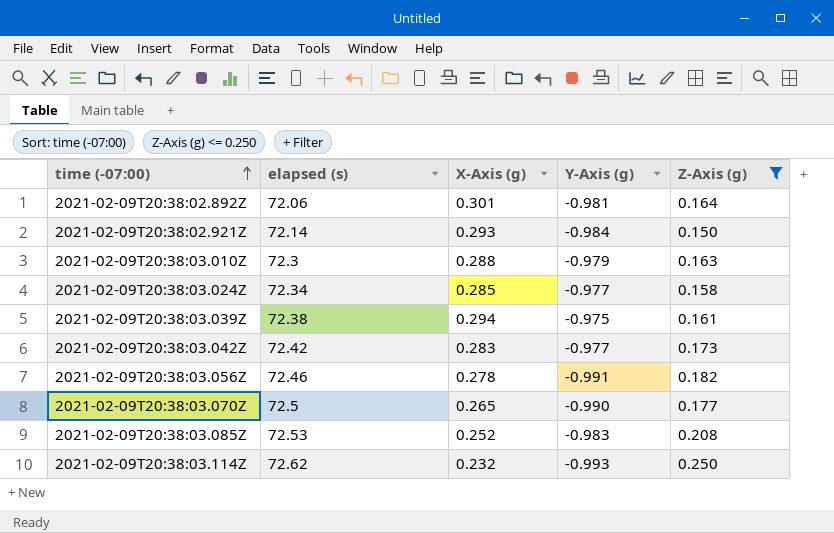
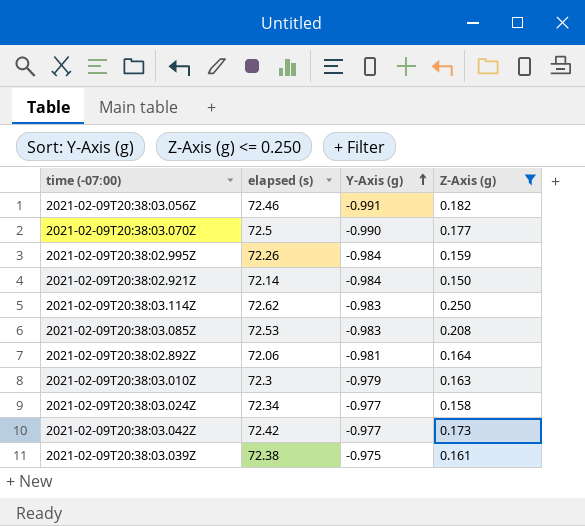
row order: time (-07:00) ascending -> Y-Axis (g) ascending
column X-Axis (g) | position: 3 -> none
row 2021-02-09T20:38:02.995Z: none -> 72.26 | -0.984 | 0.159
2021-02-09T20:38:03.114Z | Y-Axis (g): -0.993 -> -0.983

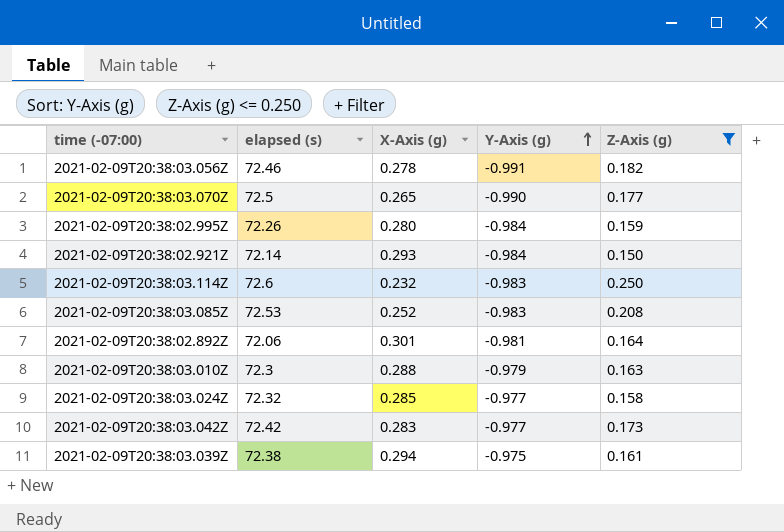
column X-Axis (g) | position: none -> 3
2021-02-09T20:38:03.114Z | elapsed (s): 72.62 -> 72.6
2021-02-09T20:38:03.024Z | elapsed (s): 72.34 -> 72.32

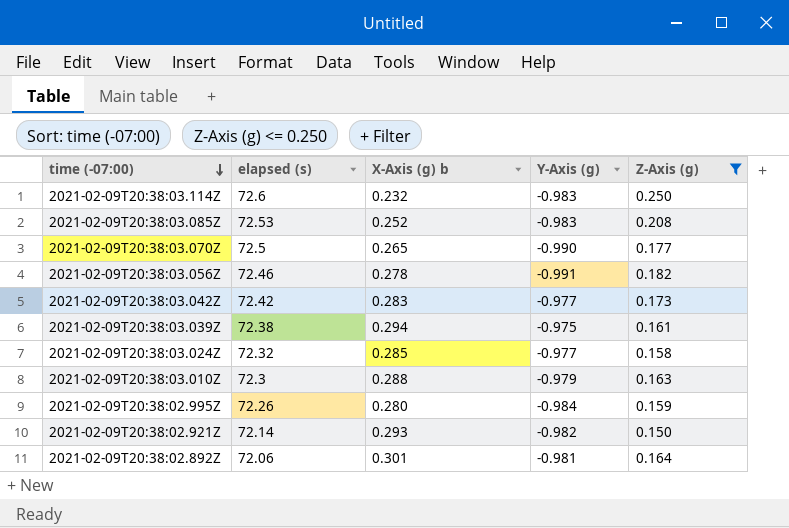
row order: Y-Axis (g) ascending -> time (-07:00) descending
column name: X-Axis (g) -> X-Axis (g) b
2021-02-09T20:38:02.921Z | Y-Axis (g): -0.984 -> -0.982

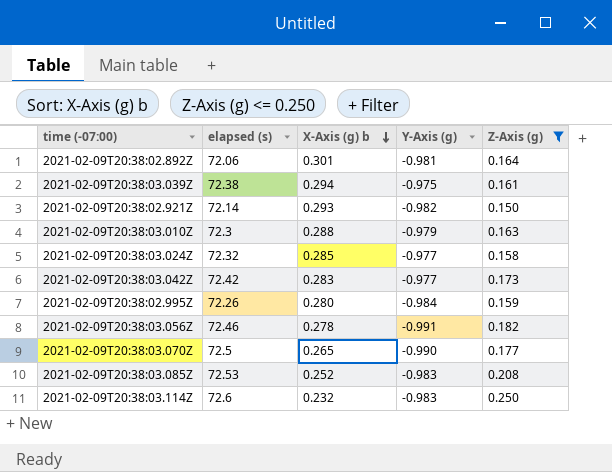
row order: time (-07:00) descending -> X-Axis (g) b descending

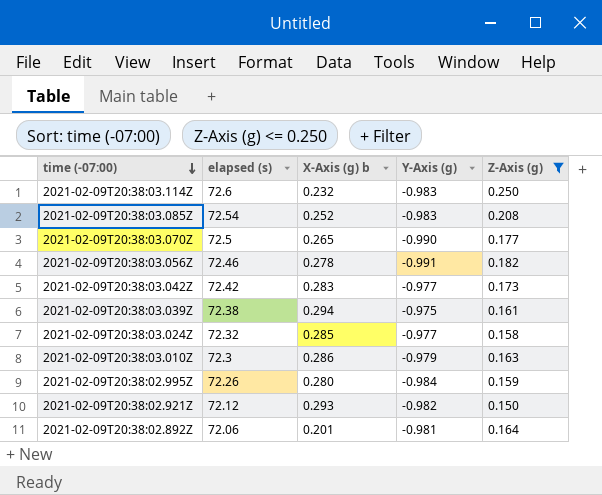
row order: X-Axis (g) b descending -> time (-07:00) descending
2021-02-09T20:38:03.085Z | elapsed (s): 72.53 -> 72.54
2021-02-09T20:38:03.010Z | X-Axis (g) b: 0.288 -> 0.286
2021-02-09T20:38:02.921Z | elapsed (s): 72.14 -> 72.12
2021-02-09T20:38:02.892Z | X-Axis (g) b: 0.301 -> 0.201

